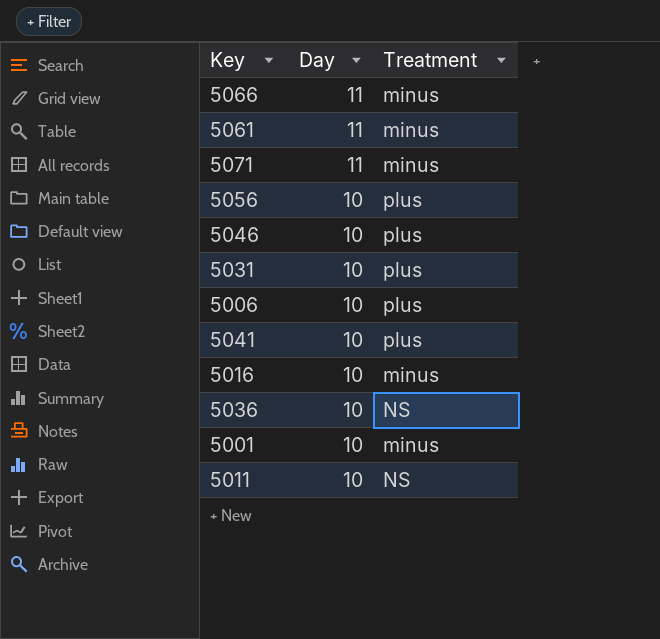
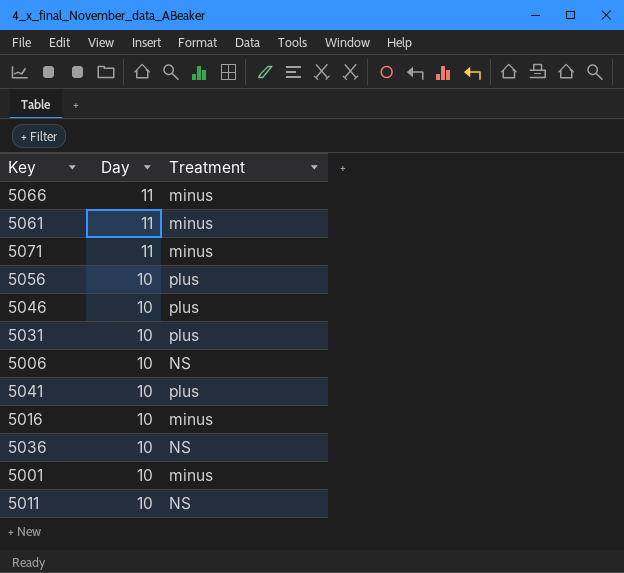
5006 | Treatment: plus -> NS

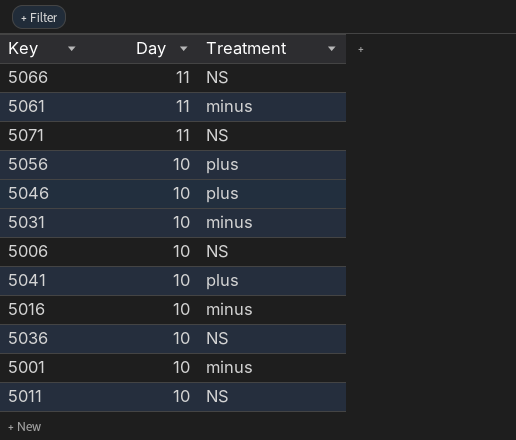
5066 | Treatment: minus -> NS
5071 | Treatment: minus -> NS
5031 | Treatment: plus -> minus

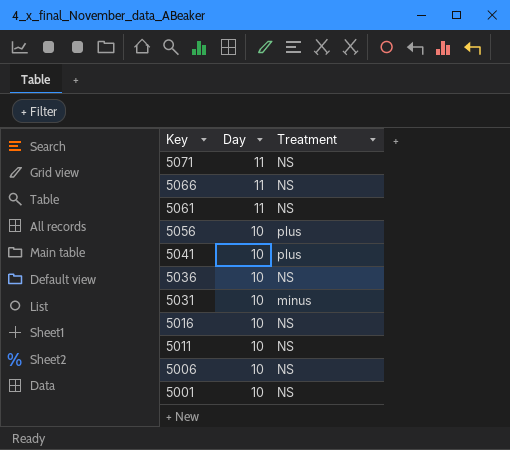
row order: Day descending -> Key descending
row 5046: 10 | plus -> none
5061 | Treatment: minus -> NS
5016 | Treatment: minus -> NS
5001 | Treatment: minus -> NS

